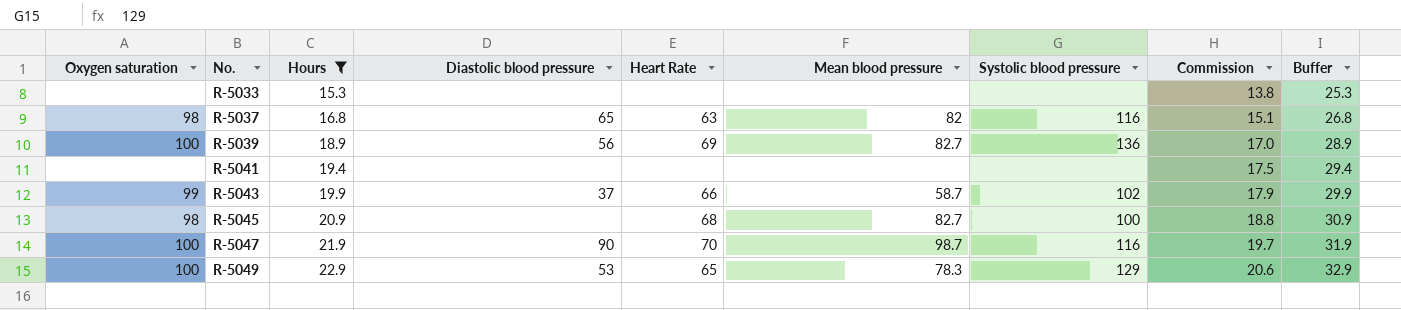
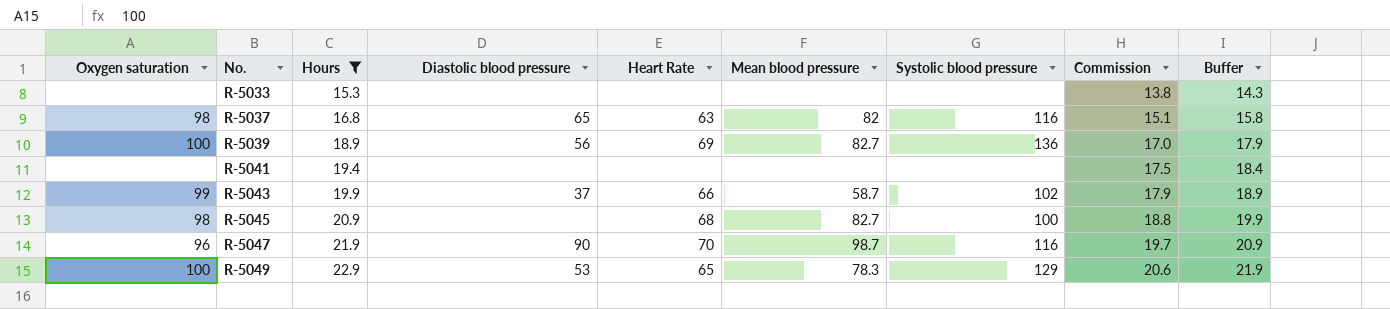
column Buffer | formula: [Hours] + 10 -> [Hours] - 1
R-5047 | Oxygen saturation: 100 -> 96

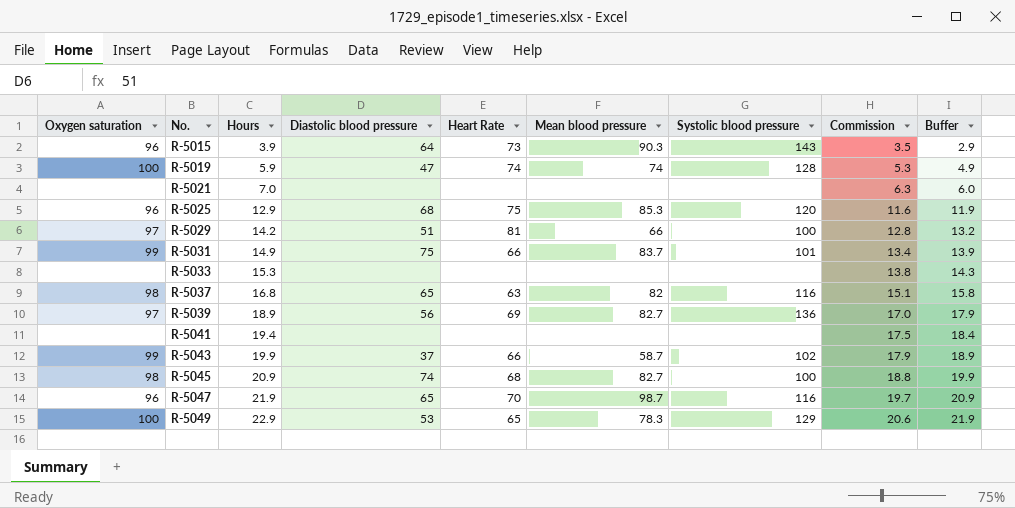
filter: Hours >= 15.3 -> none
R-5039 | Oxygen saturation: 100 -> 97
R-5045 | Diastolic blood pressure: none -> 74
R-5047 | Diastolic blood pressure: 90 -> 65

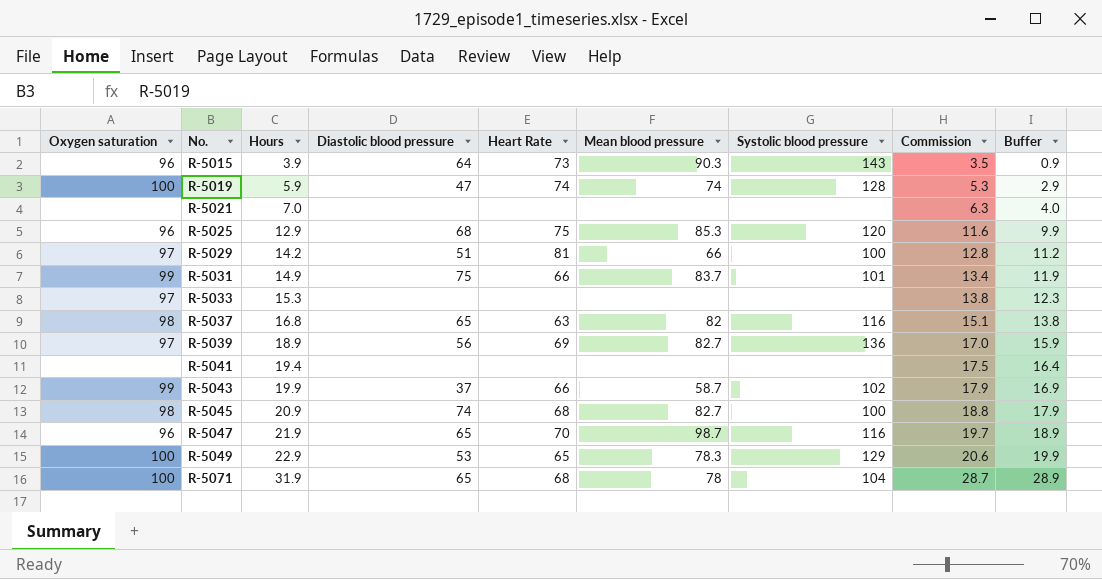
column Buffer | formula: [Hours] - 1 -> [Hours] - 3
R-5033 | Oxygen saturation: none -> 97
row R-5071: none -> 100 | 31.9 | 65 | 68 | 78 | 104 | 28.7 | 28.9

